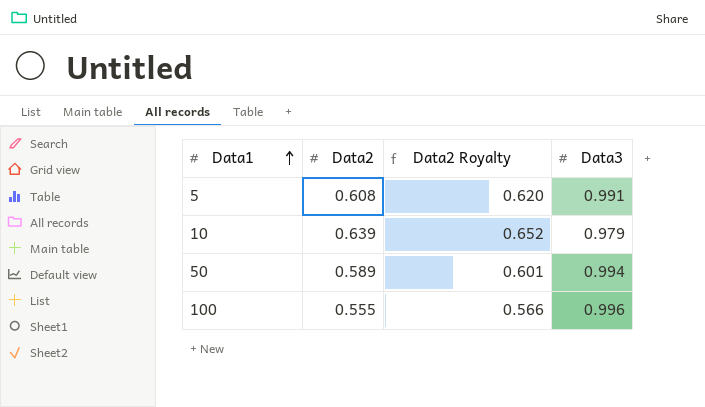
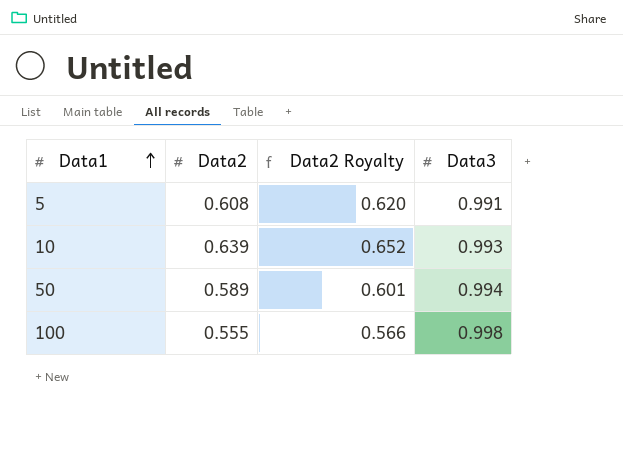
10 | Data3: 0.979 -> 0.993
100 | Data3: 0.996 -> 0.998

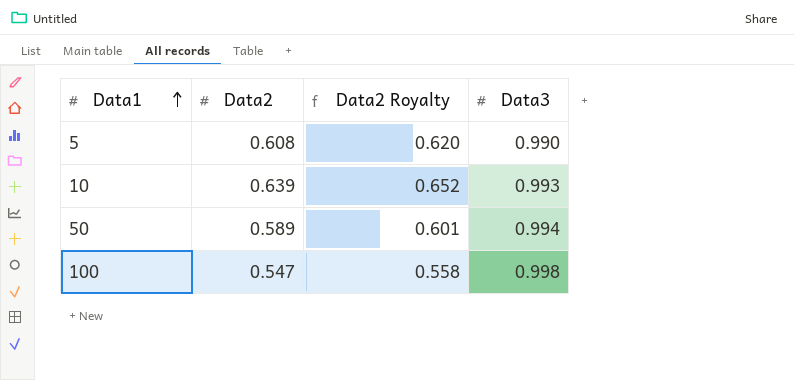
5 | Data3: 0.991 -> 0.990
100 | Data2: 0.555 -> 0.547
100 | Data2 Royalty: 0.566 -> 0.558

